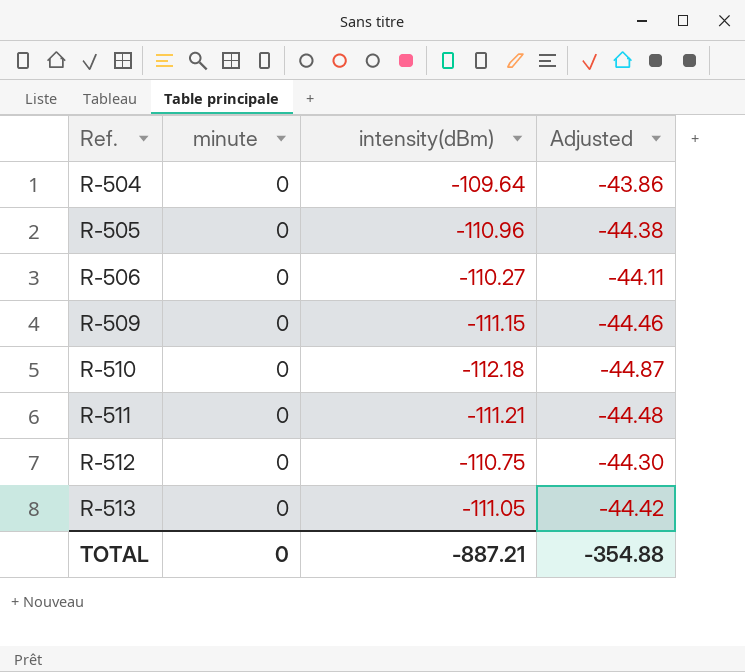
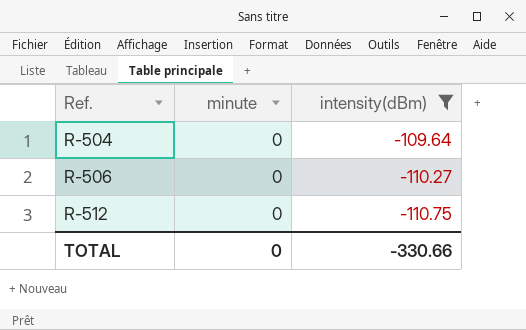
filter: none -> intensity(dBm) >= -110.75
column Adjusted | formula: [intensity(dBm)] * 0.4 -> none
TOTAL | intensity(dBm): -887.21 -> -330.66

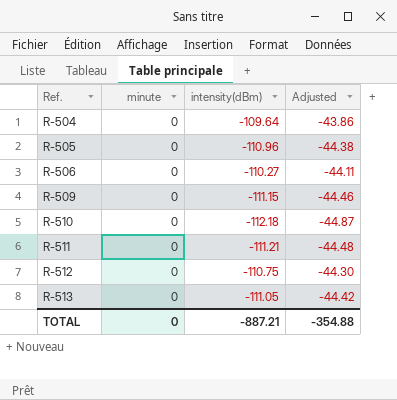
filter: intensity(dBm) >= -110.75 -> none
column Adjusted | formula: none -> [intensity(dBm)] * 0.4
TOTAL | intensity(dBm): -330.66 -> -887.21

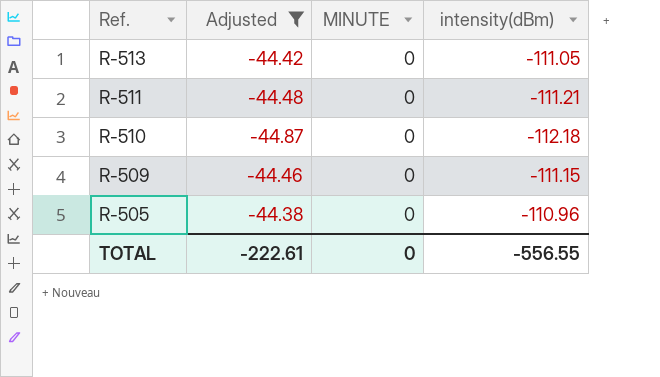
filter: none -> Adjusted <= -44.38
row order: Ref. ascending -> Ref. descending
column Adjusted | position: 4 -> 2
column name: minute -> MINUTE
TOTAL | Adjusted: -354.88 -> -222.61
TOTAL | intensity(dBm): -887.21 -> -556.55

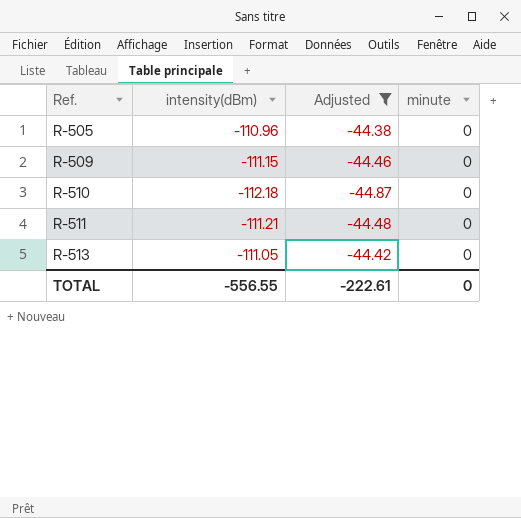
row order: Ref. descending -> Ref. ascending
column intensity(dBm) | position: 4 -> 2
column name: MINUTE -> minute

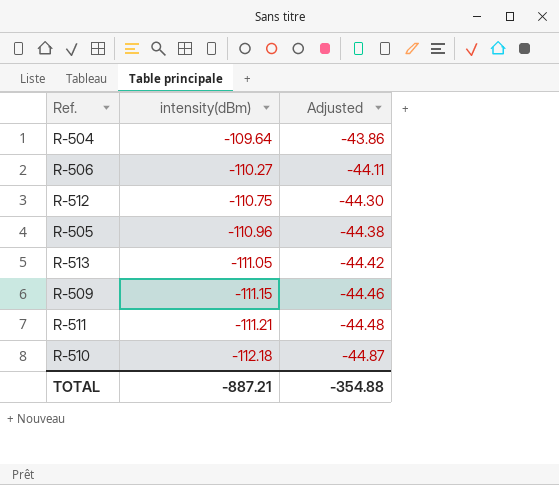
filter: Adjusted <= -44.38 -> none
row order: Ref. ascending -> intensity(dBm) descending
column minute | position: 4 -> none
TOTAL | intensity(dBm): -556.55 -> -887.21
TOTAL | Adjusted: -222.61 -> -354.88

